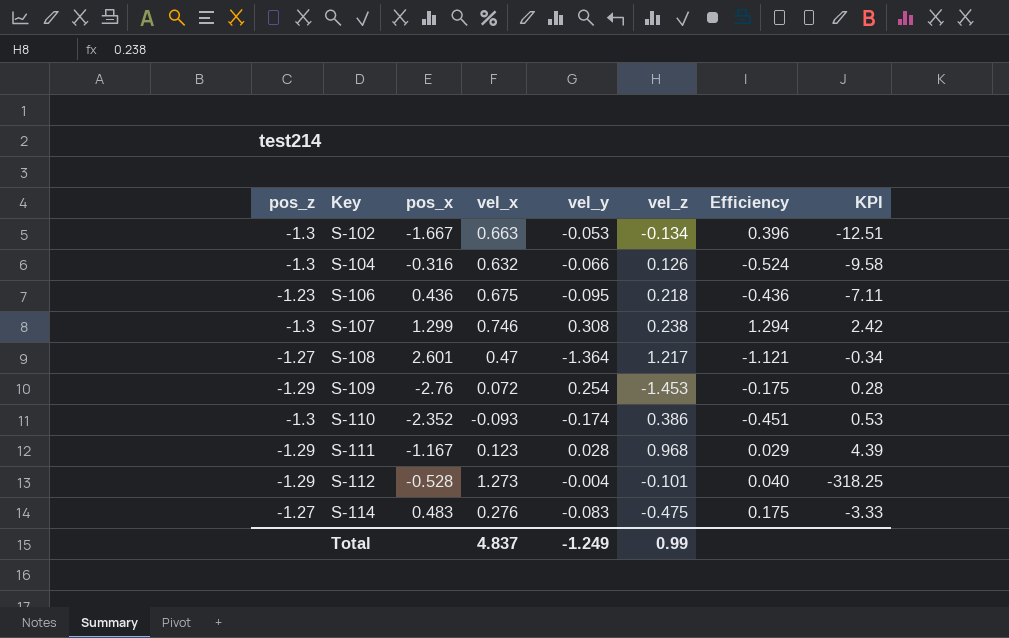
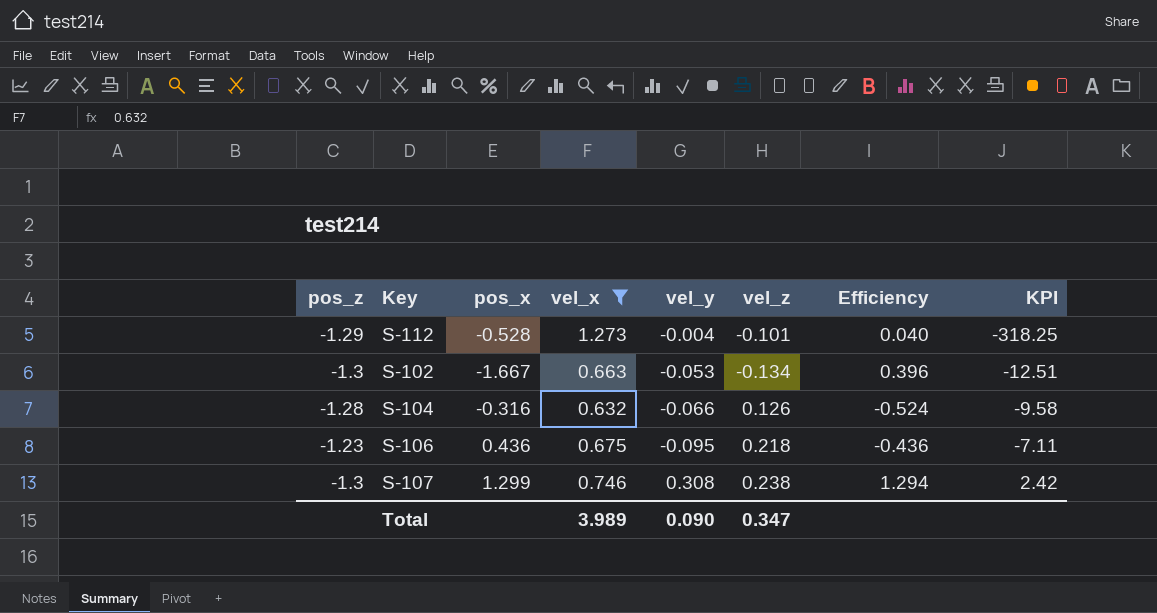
filter: none -> vel_x >= 0.632
row order: Key ascending -> KPI ascending
S-104 | pos_z: -1.3 -> -1.28
Total | vel_x: 4.837 -> 3.989
Total | vel_y: -1.249 -> 0.090
Total | vel_z: 0.99 -> 0.347

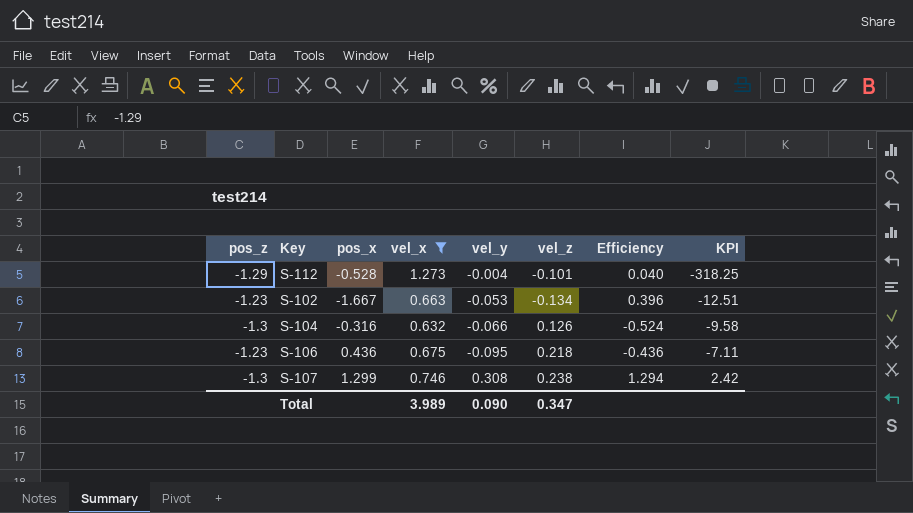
S-102 | pos_z: -1.3 -> -1.23
S-104 | pos_z: -1.28 -> -1.3

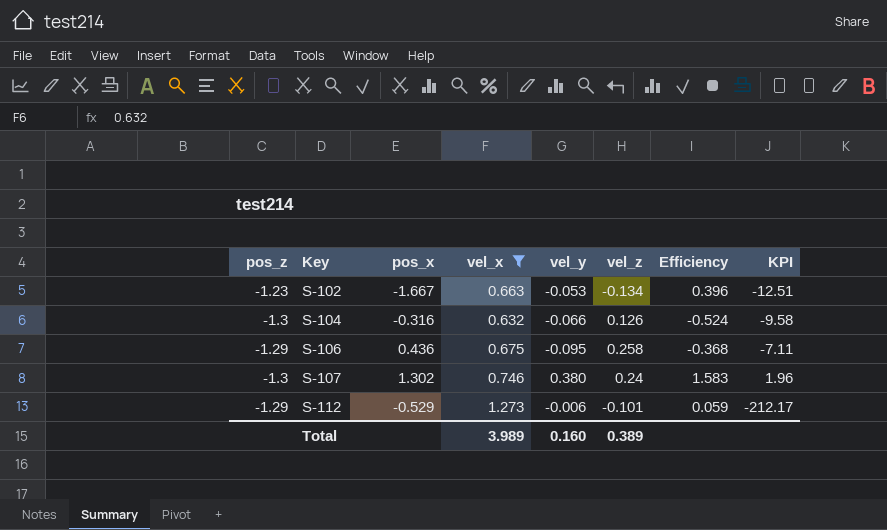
row order: KPI ascending -> Key ascending
S-106 | pos_z: -1.23 -> -1.29
S-106 | vel_z: 0.218 -> 0.258
S-106 | Efficiency: -0.436 -> -0.368
S-107 | pos_x: 1.299 -> 1.302
S-107 | vel_y: 0.308 -> 0.380
S-107 | vel_z: 0.238 -> 0.24
S-107 | Efficiency: 1.294 -> 1.583
S-107 | KPI: 2.42 -> 1.96
S-112 | pos_x: -0.528 -> -0.529
S-112 | vel_y: -0.004 -> -0.006
S-112 | Efficiency: 0.040 -> 0.059
S-112 | KPI: -318.25 -> -212.17
Total | vel_y: 0.090 -> 0.160
Total | vel_z: 0.347 -> 0.389

